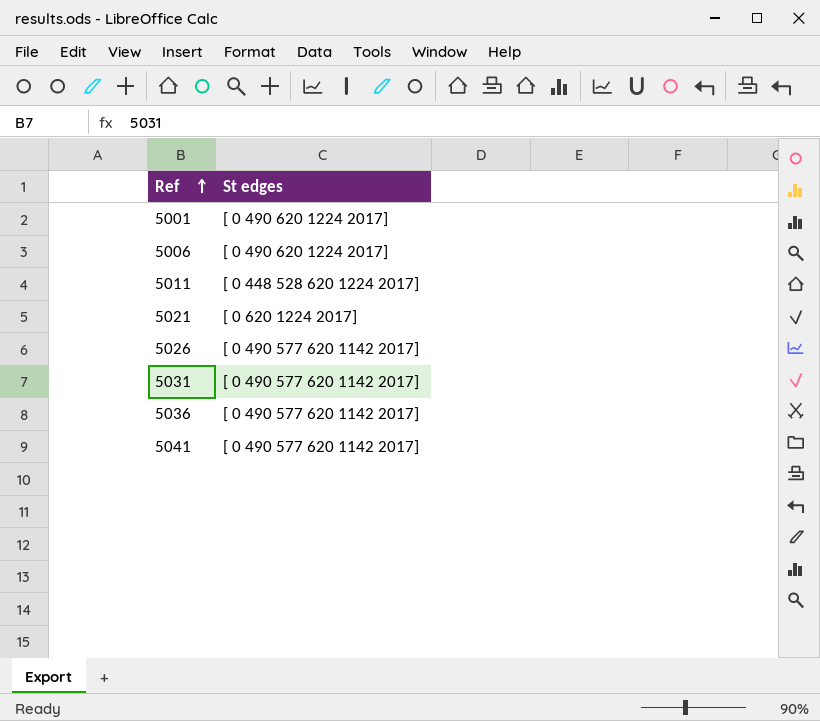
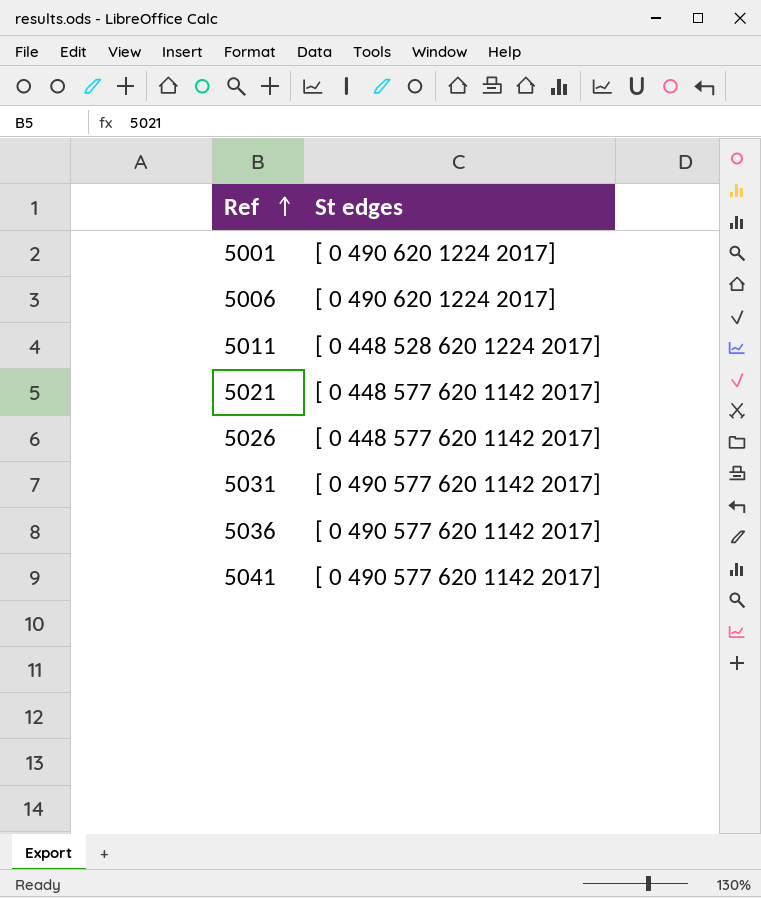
5021 | St edges: [ 0 620 1224 2017] -> [ 0 448 577 620 1142 2017]
5026 | St edges: [ 0 490 577 620 1142 2017] -> [ 0 448 577 620 1142 2017]

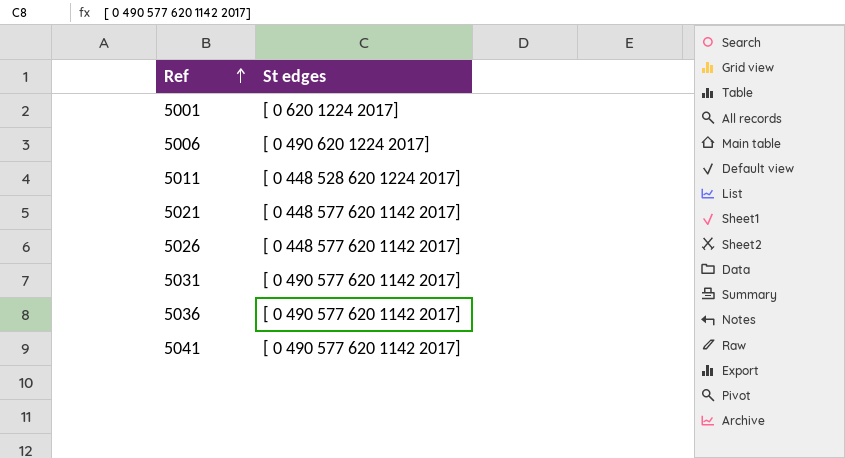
5001 | St edges: [ 0 490 620 1224 2017] -> [ 0 620 1224 2017]

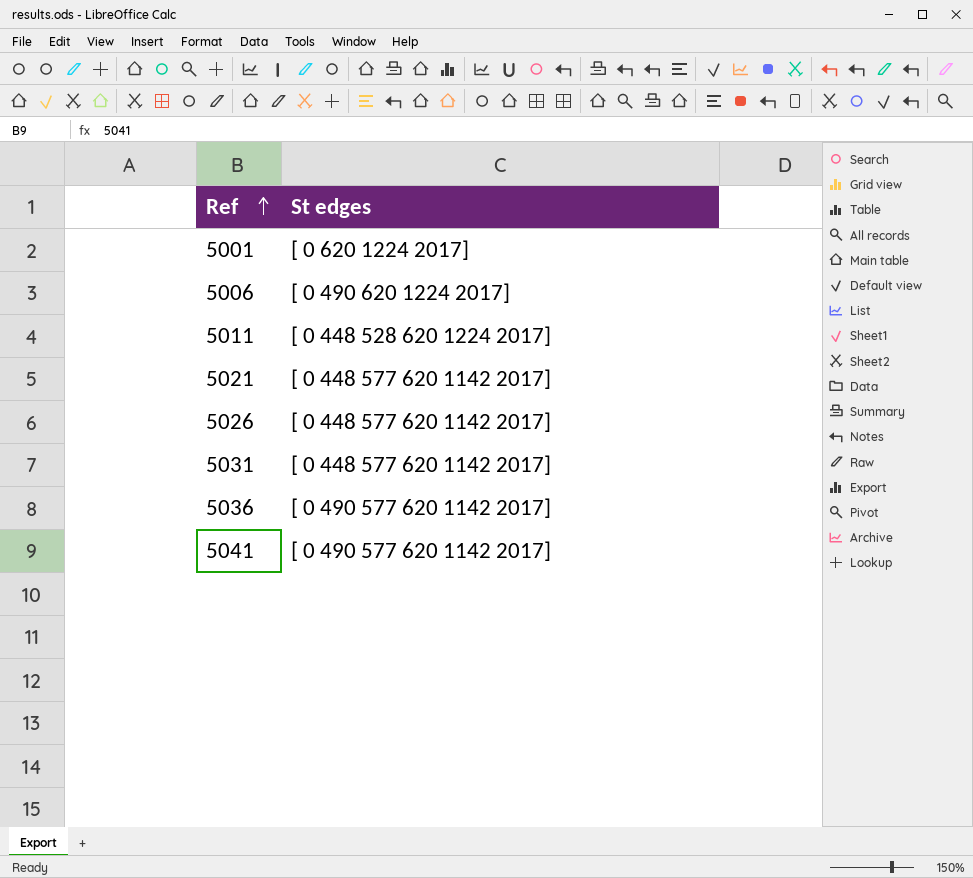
5031 | St edges: [ 0 490 577 620 1142 2017] -> [ 0 448 577 620 1142 2017]

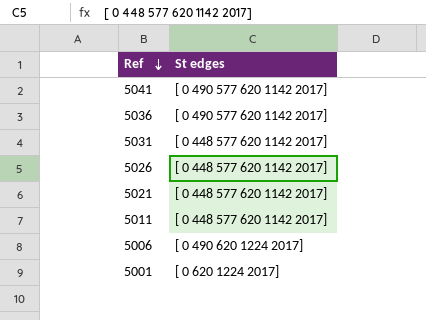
row order: Ref ascending -> Ref descending
5011 | St edges: [ 0 448 528 620 1224 2017] -> [ 0 448 577 620 1142 2017]

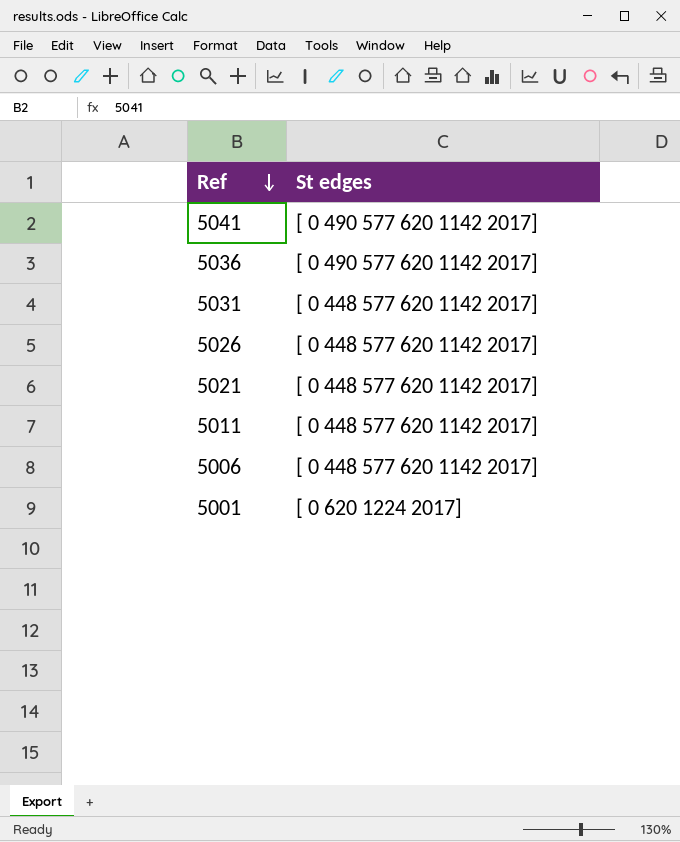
5006 | St edges: [ 0 490 620 1224 2017] -> [ 0 448 577 620 1142 2017]

